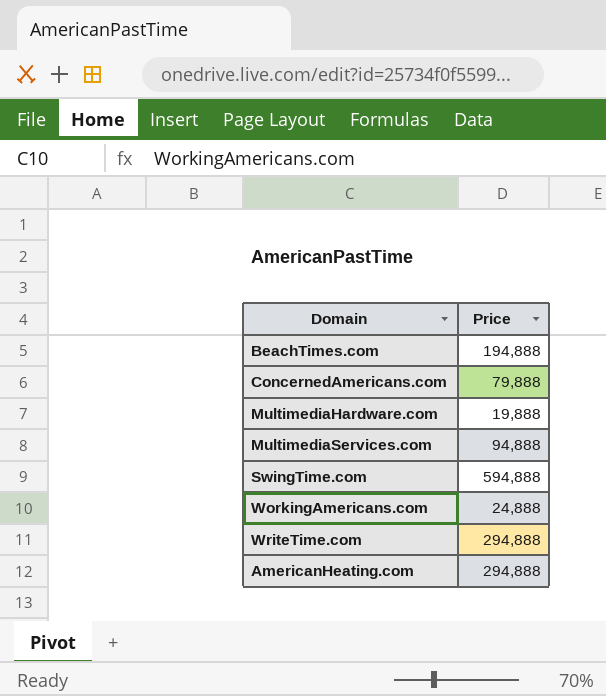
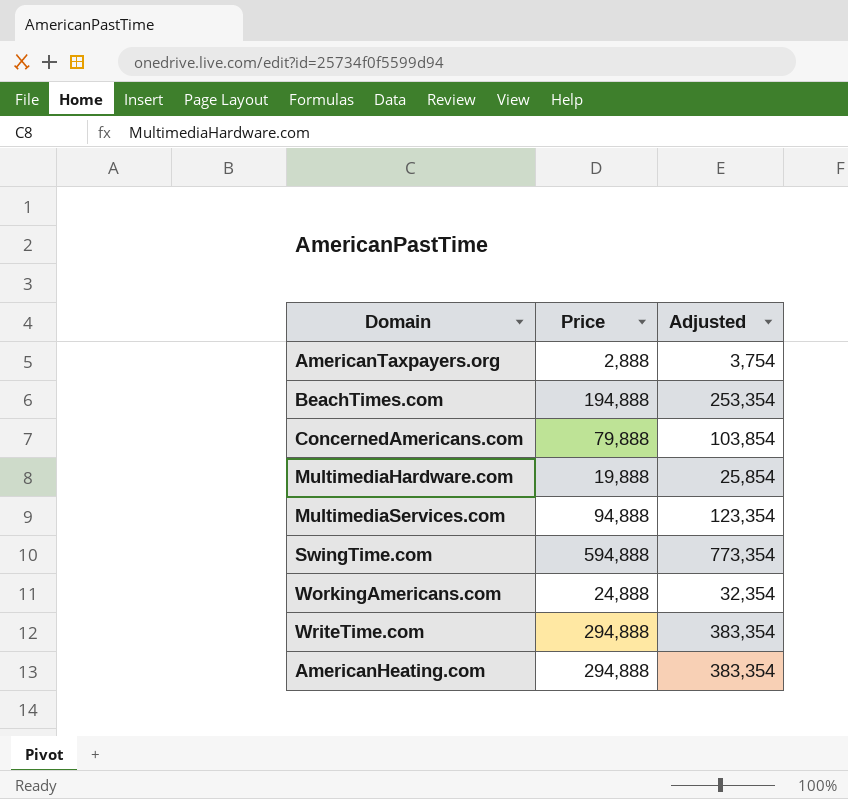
column Adjusted | formula: none -> [Price] * 1.3
row AmericanTaxpayers.org: none -> 2,888 | 3,754

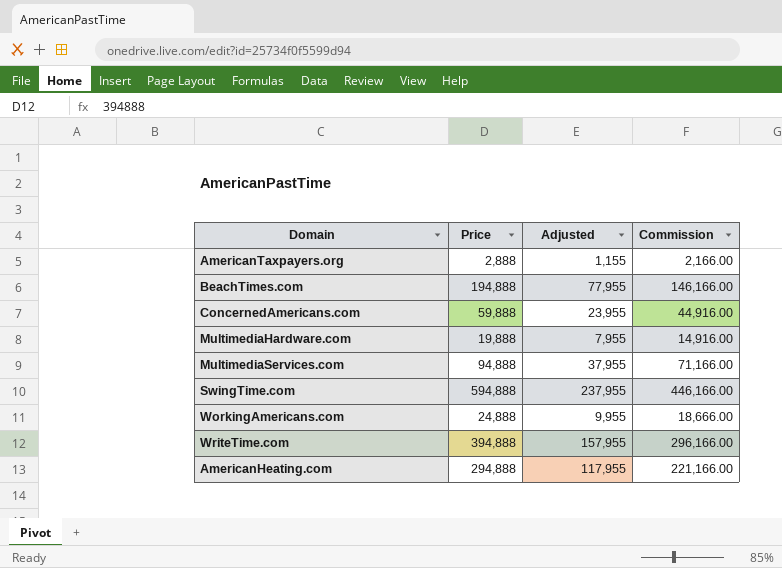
column Adjusted | formula: [Price] * 1.3 -> [Price] * 0.4
column Commission | formula: none -> [Price] * 0.75
ConcernedAmericans.com | Price: 79,888 -> 59,888
WriteTime.com | Price: 294,888 -> 394,888

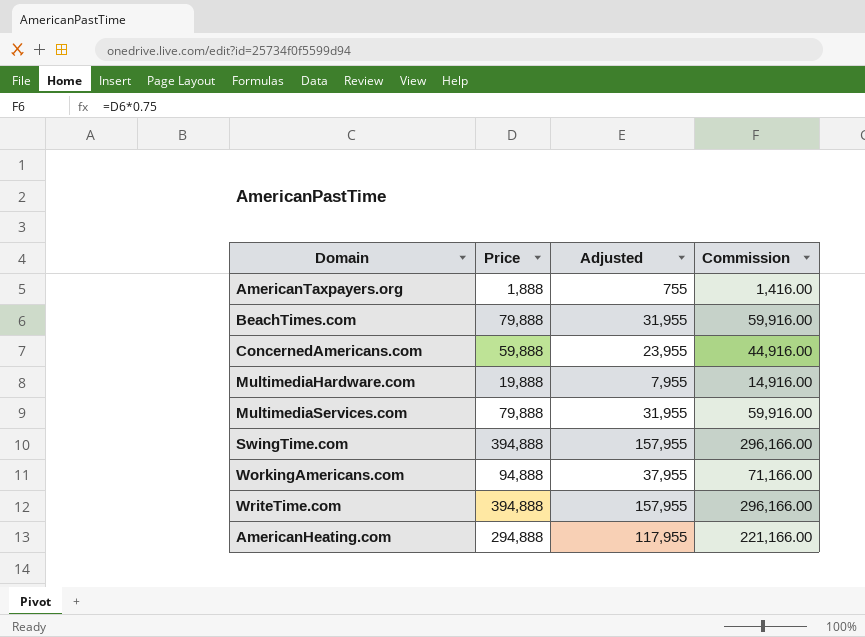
AmericanTaxpayers.org | Price: 2,888 -> 1,888
AmericanTaxpayers.org | Adjusted: 1,155 -> 755
AmericanTaxpayers.org | Commission: 2,166.00 -> 1,416.00
BeachTimes.com | Price: 194,888 -> 79,888
BeachTimes.com | Adjusted: 77,955 -> 31,955
BeachTimes.com | Commission: 146,166.00 -> 59,916.00
MultimediaServices.com | Price: 94,888 -> 79,888
MultimediaServices.com | Adjusted: 37,955 -> 31,955
MultimediaServices.com | Commission: 71,166.00 -> 59,916.00
SwingTime.com | Price: 594,888 -> 394,888
SwingTime.com | Adjusted: 237,955 -> 157,955
SwingTime.com | Commission: 446,166.00 -> 296,166.00
WorkingAmericans.com | Price: 24,888 -> 94,888
WorkingAmericans.com | Adjusted: 9,955 -> 37,955
WorkingAmericans.com | Commission: 18,666.00 -> 71,166.00

